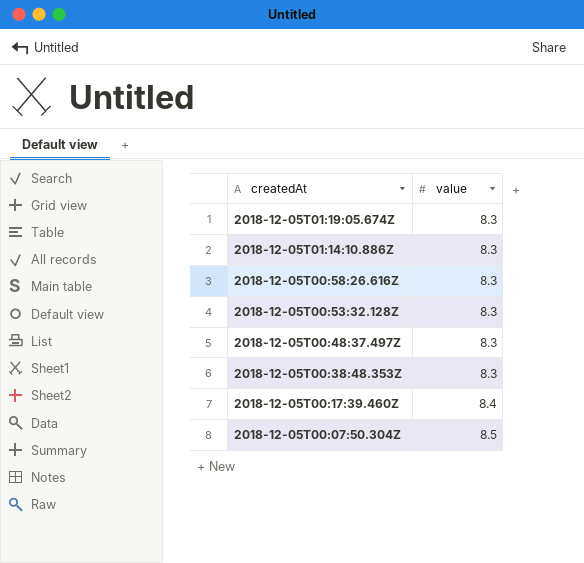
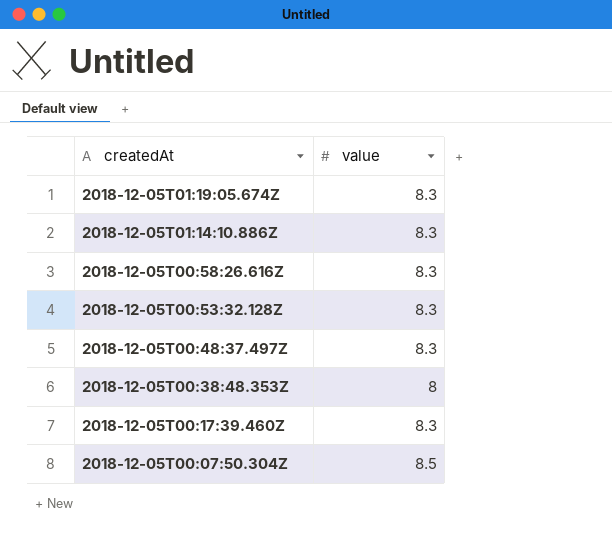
2018-12-05T00:38:48.353Z | value: 8.3 -> 8
2018-12-05T00:17:39.460Z | value: 8.4 -> 8.3

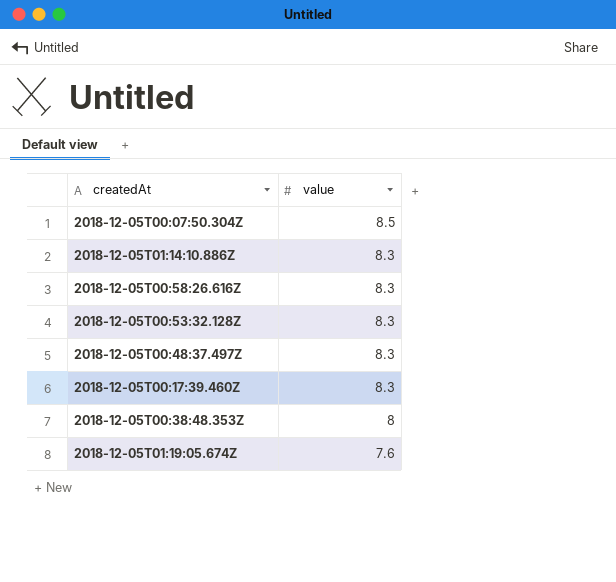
row order: createdAt descending -> value descending
2018-12-05T01:19:05.674Z | value: 8.3 -> 7.6

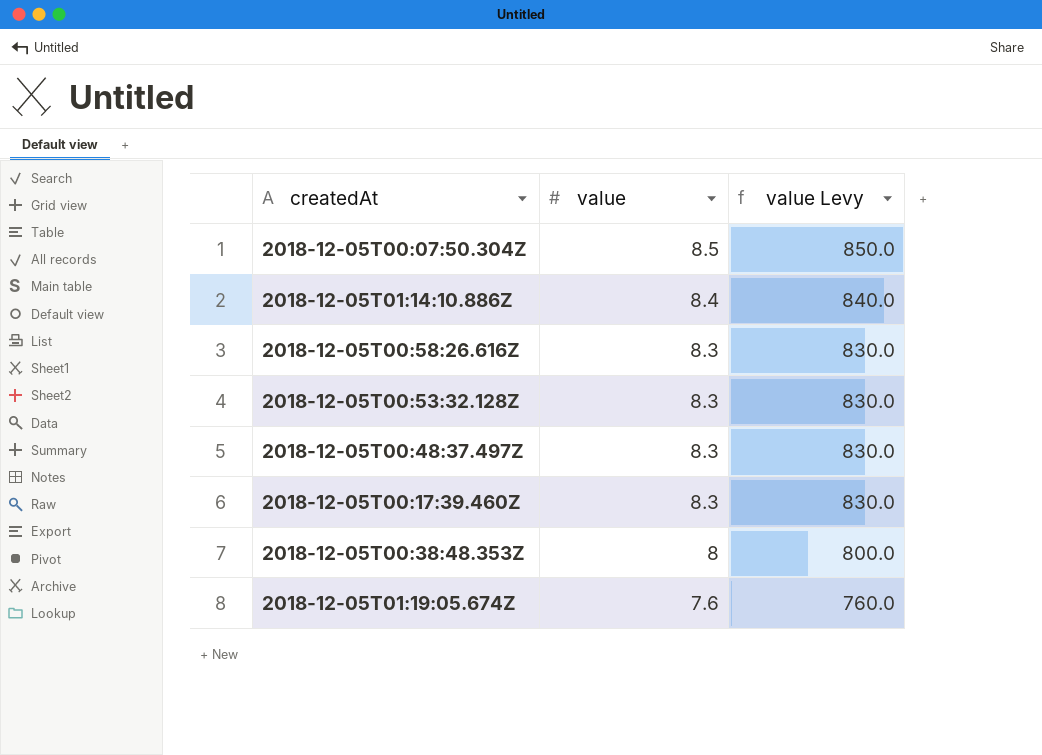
column value Levy | formula: none -> [value] * 100
2018-12-05T01:14:10.886Z | value: 8.3 -> 8.4

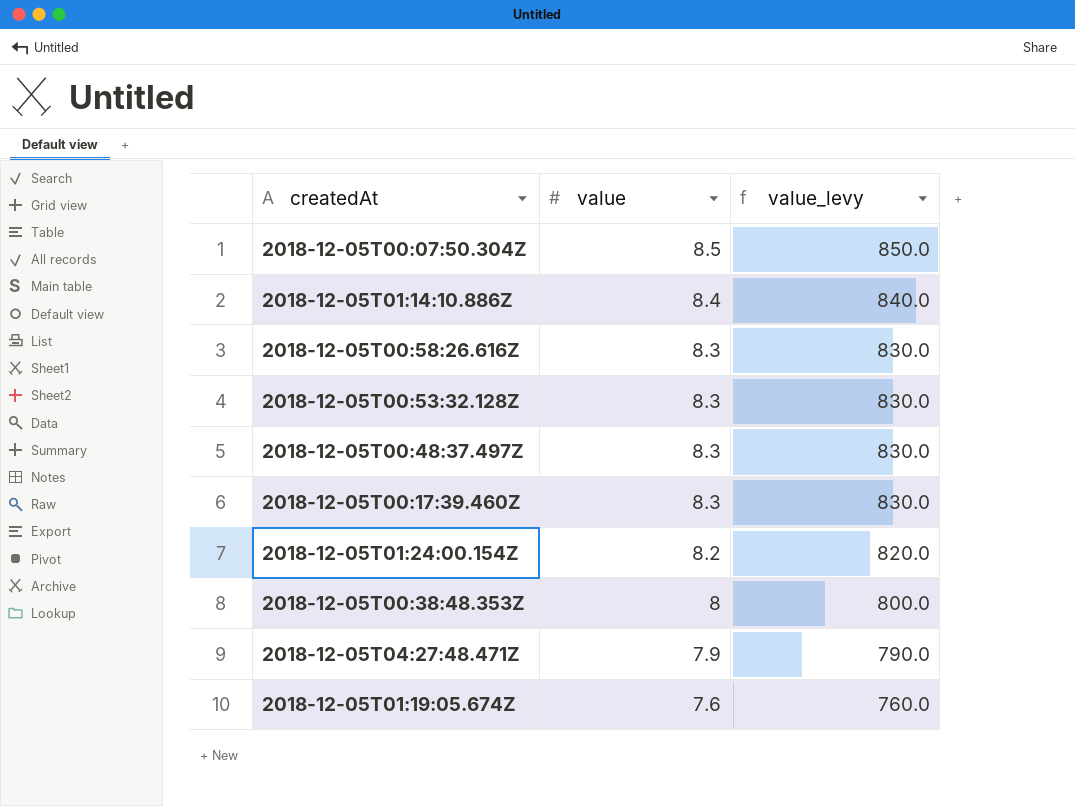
column name: value Levy -> value_levy
row 2018-12-05T01:24:00.154Z: none -> 8.2 | 820.0
row 2018-12-05T04:27:48.471Z: none -> 7.9 | 790.0

